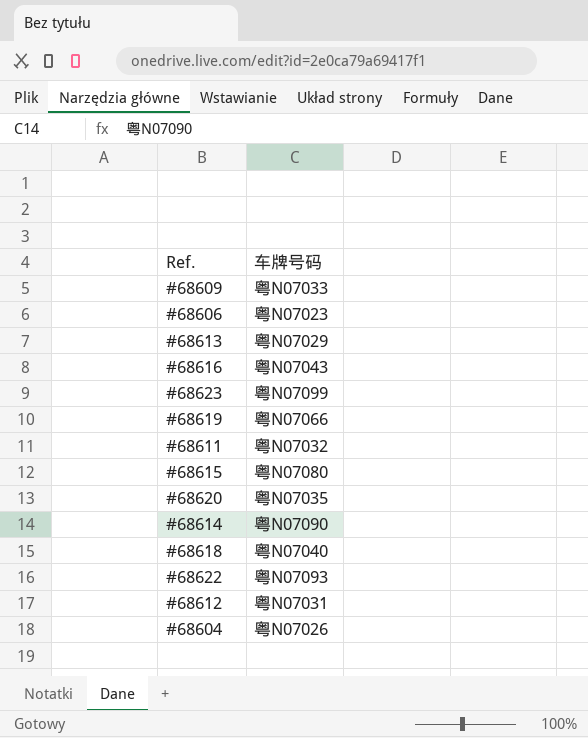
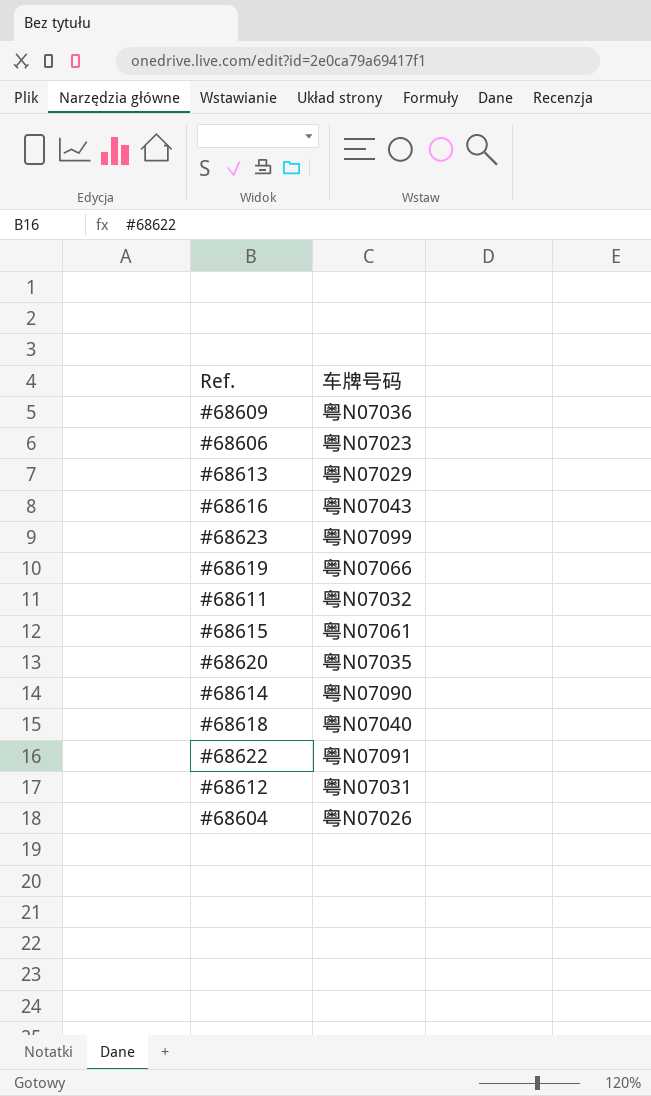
#68609 | 车牌号码: 粤N07033 -> 粤N07036
#68615 | 车牌号码: 粤N07080 -> 粤N07061
#68622 | 车牌号码: 粤N07093 -> 粤N07091

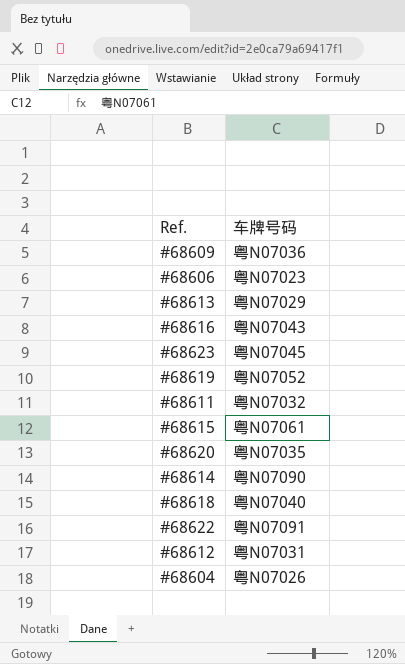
#68623 | 车牌号码: 粤N07099 -> 粤N07045
#68619 | 车牌号码: 粤N07066 -> 粤N07052

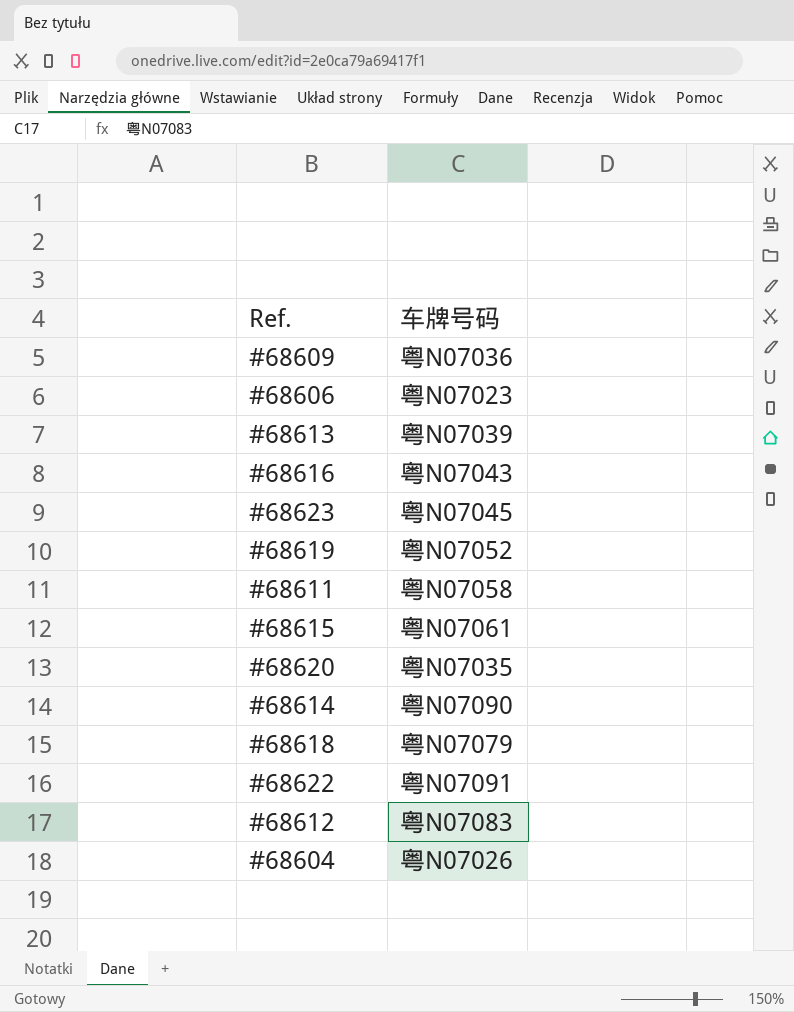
#68613 | 车牌号码: 粤N07029 -> 粤N07039
#68611 | 车牌号码: 粤N07032 -> 粤N07058
#68618 | 车牌号码: 粤N07040 -> 粤N07079
#68612 | 车牌号码: 粤N07031 -> 粤N07083

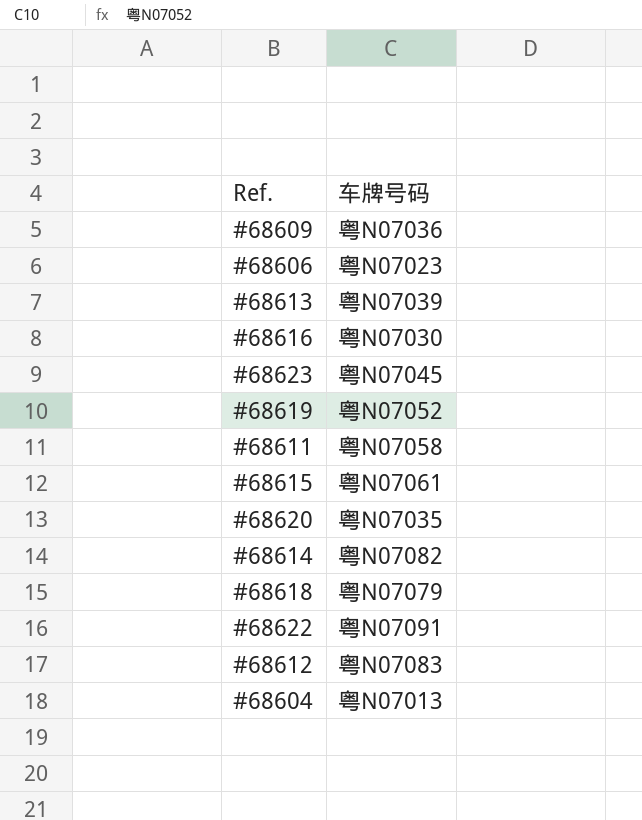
#68616 | 车牌号码: 粤N07043 -> 粤N07030
#68614 | 车牌号码: 粤N07090 -> 粤N07082
#68604 | 车牌号码: 粤N07026 -> 粤N07013

